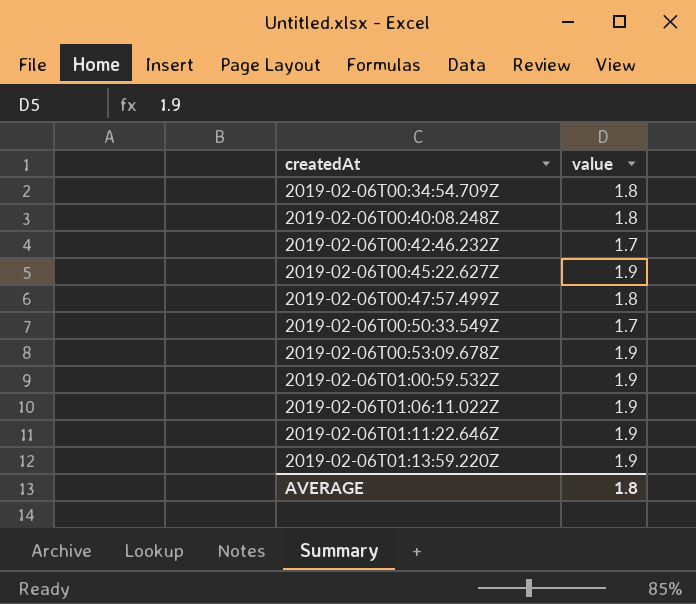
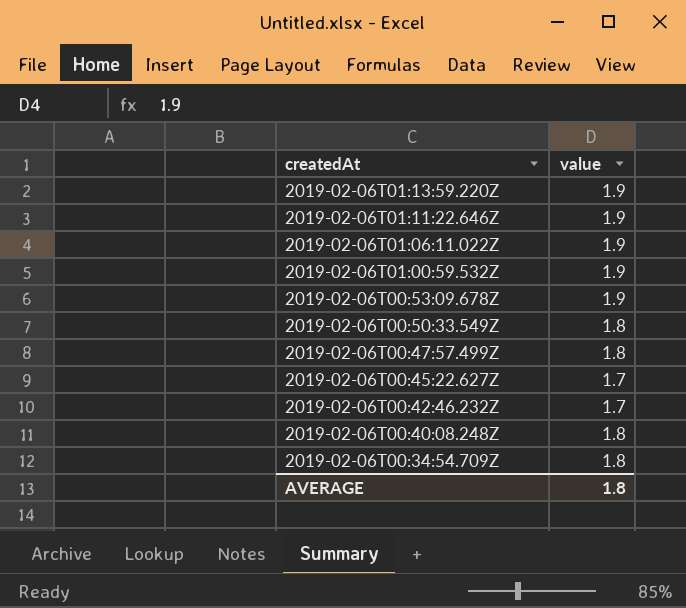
row order: createdAt ascending -> createdAt descending
2019-02-06T00:50:33.549Z | value: 1.7 -> 1.8
2019-02-06T00:45:22.627Z | value: 1.9 -> 1.7

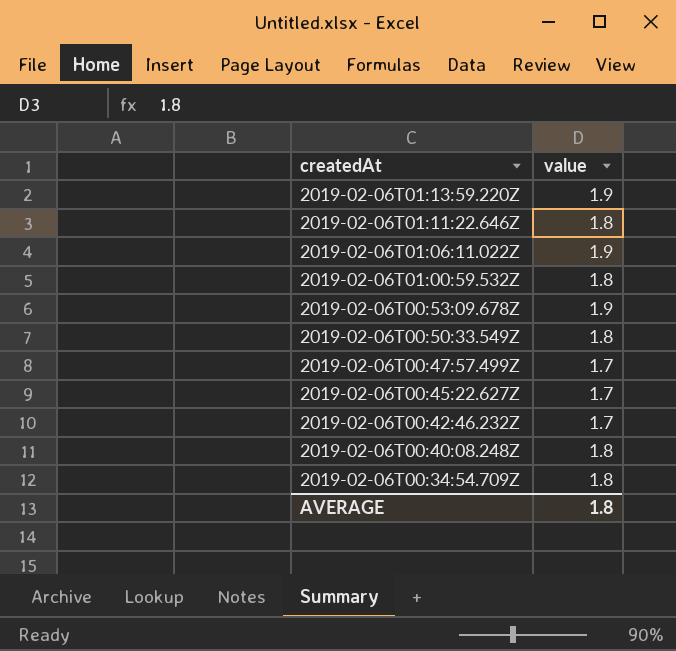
2019-02-06T01:11:22.646Z | value: 1.9 -> 1.8
2019-02-06T01:00:59.532Z | value: 1.9 -> 1.8
2019-02-06T00:47:57.499Z | value: 1.8 -> 1.7

